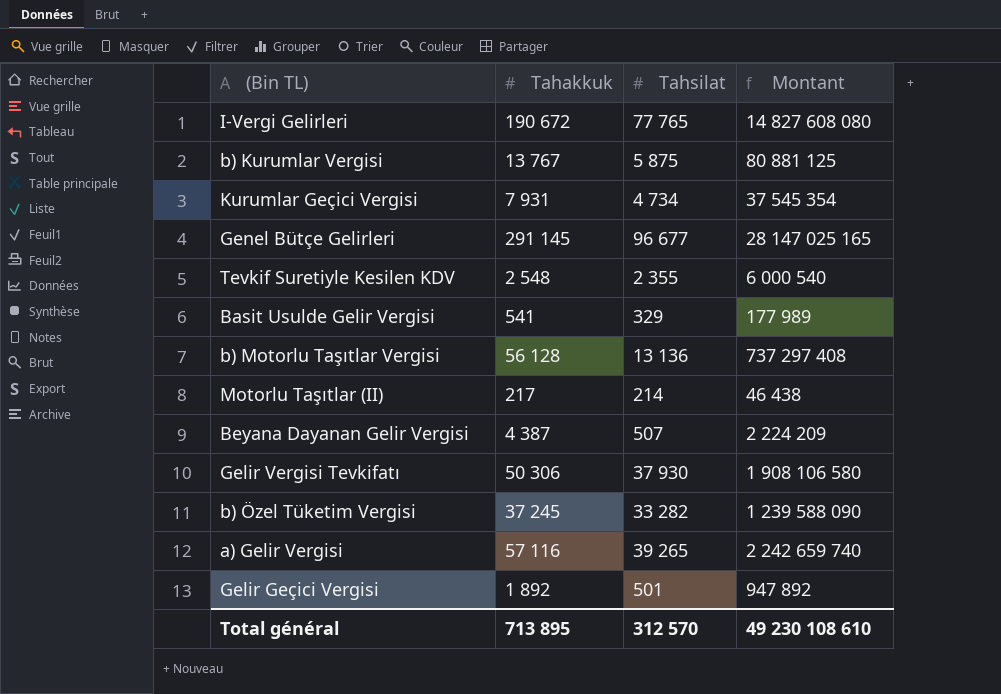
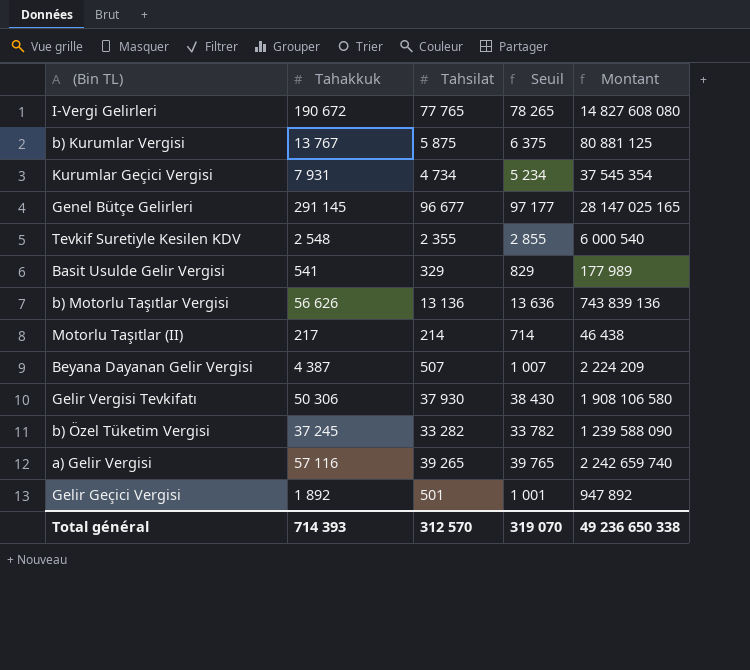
column Seuil | formula: none -> [Tahsilat] + 500
b) Motorlu Taşıtlar Vergisi | Tahakkuk: 56 128 -> 56 626
b) Motorlu Taşıtlar Vergisi | Montant: 737 297 408 -> 743 839 136
Total général | Tahakkuk: 713 895 -> 714 393
Total général | Montant: 49 230 108 610 -> 49 236 650 338

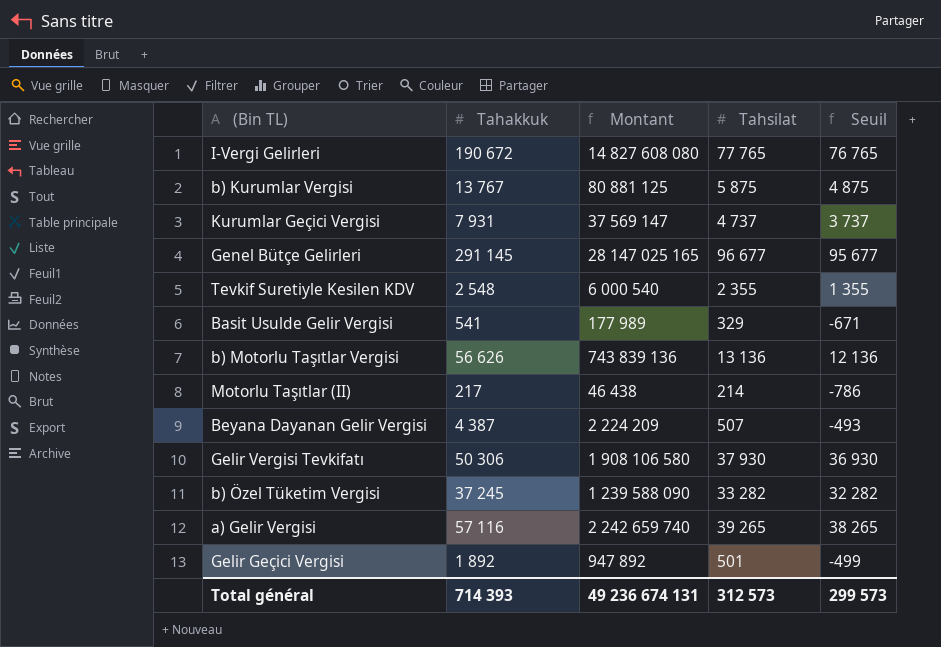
column Montant | position: 5 -> 3
column Seuil | formula: [Tahsilat] + 500 -> [Tahsilat] - 1000
Kurumlar Geçici Vergisi | Montant: 37 545 354 -> 37 569 147
Kurumlar Geçici Vergisi | Tahsilat: 4 734 -> 4 737
Total général | Montant: 49 236 650 338 -> 49 236 674 131
Total général | Tahsilat: 312 570 -> 312 573
Total général | Seuil: 319 070 -> 299 573

